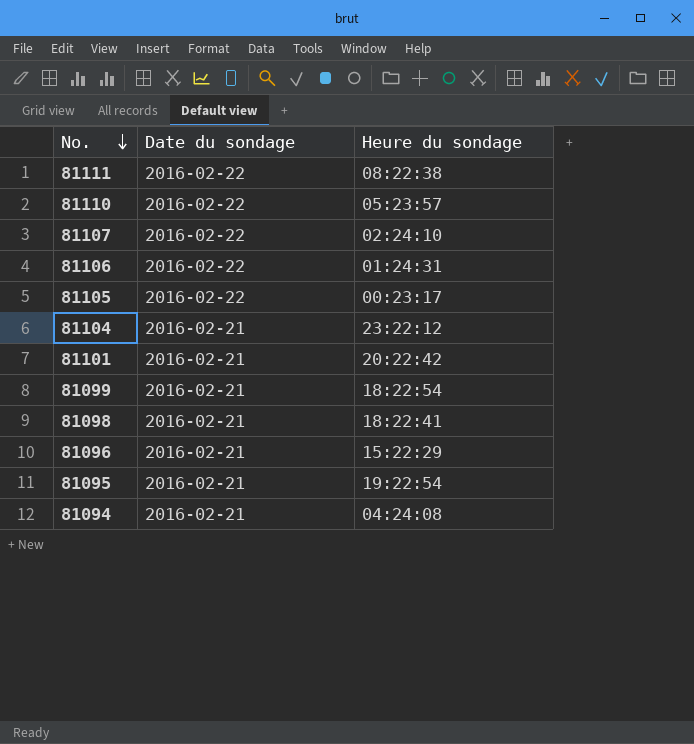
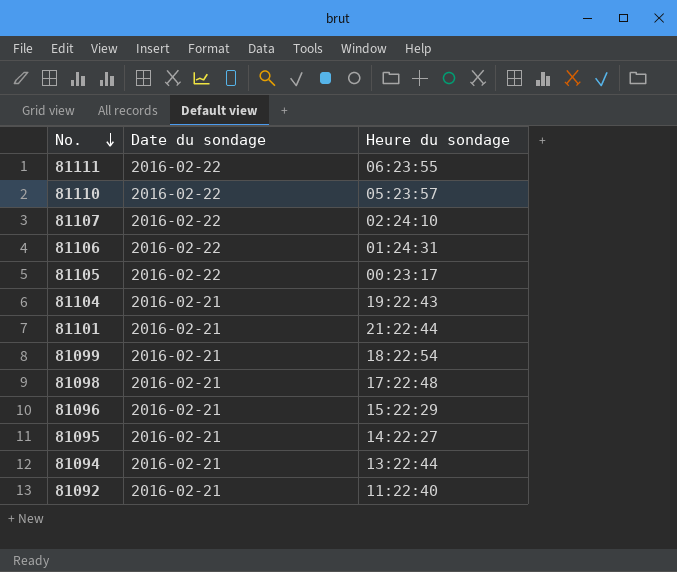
81111 | Heure du sondage: 08:22:38 -> 06:23:55
81104 | Heure du sondage: 23:22:12 -> 19:22:43
81101 | Heure du sondage: 20:22:42 -> 21:22:44
81098 | Heure du sondage: 18:22:41 -> 17:22:48
81095 | Heure du sondage: 19:22:54 -> 14:22:27
81094 | Heure du sondage: 04:24:08 -> 13:22:44
row 81092: none -> 2016-02-21 | 11:22:40

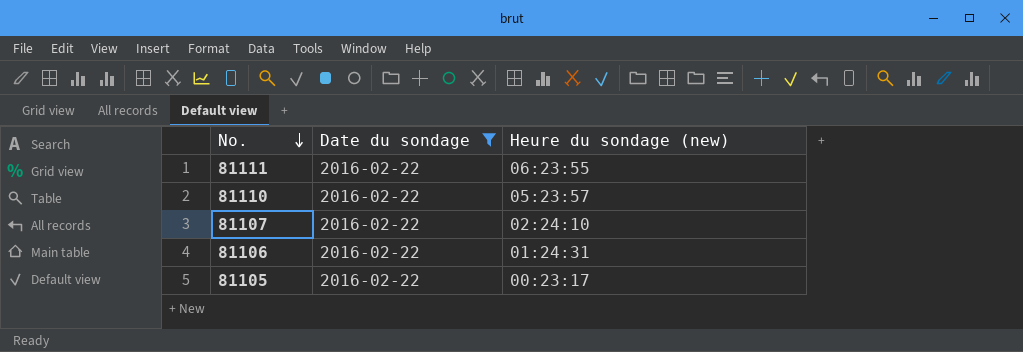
filter: none -> Date du sondage = 2016-02-22
column name: Heure du sondage -> Heure du sondage (new)

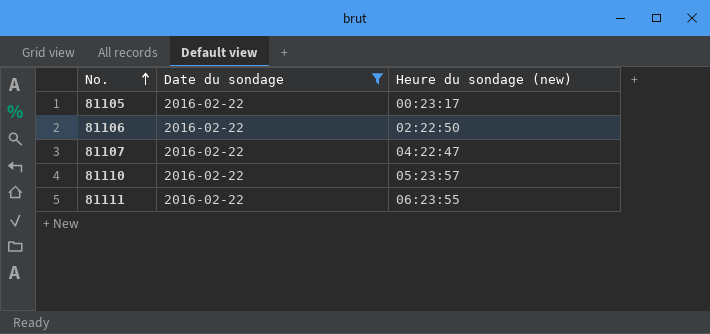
row order: No. descending -> No. ascending
81106 | Heure du sondage (new): 01:24:31 -> 02:22:50
81107 | Heure du sondage (new): 02:24:10 -> 04:22:47

